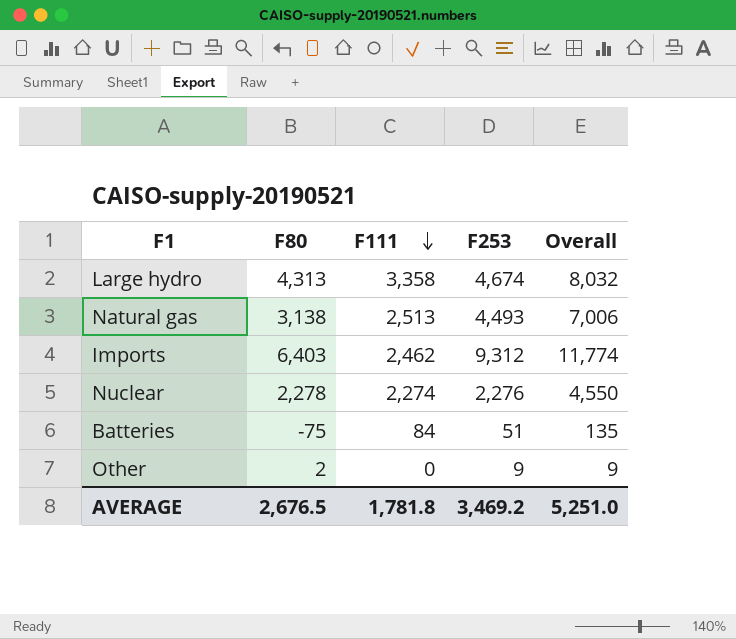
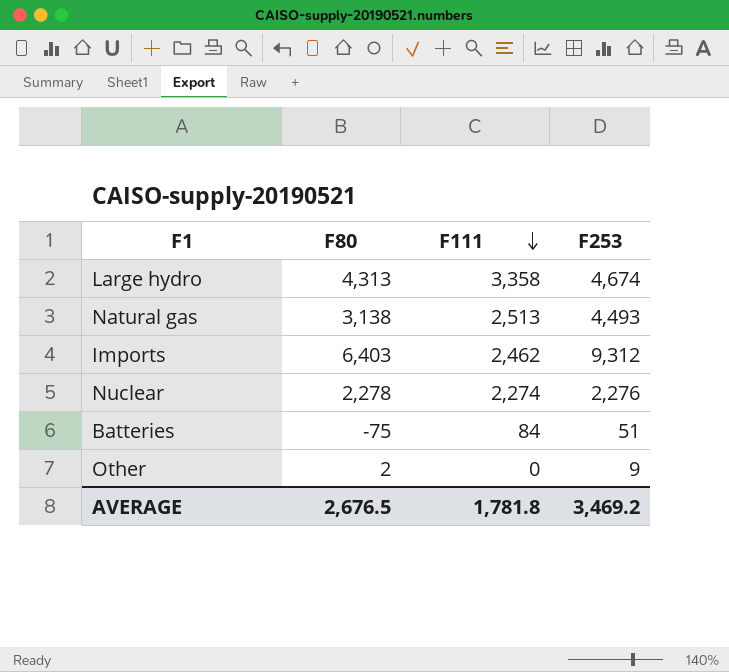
column Overall | formula: [F111] + [F253] -> none

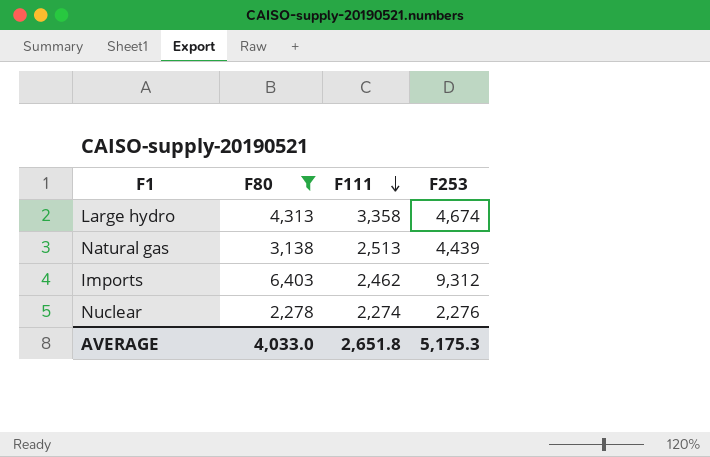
filter: none -> F80 >= 2,278
Natural gas | F253: 4,493 -> 4,439
AVERAGE | F80: 2,676.5 -> 4,033.0
AVERAGE | F111: 1,781.8 -> 2,651.8
AVERAGE | F253: 3,469.2 -> 5,175.3

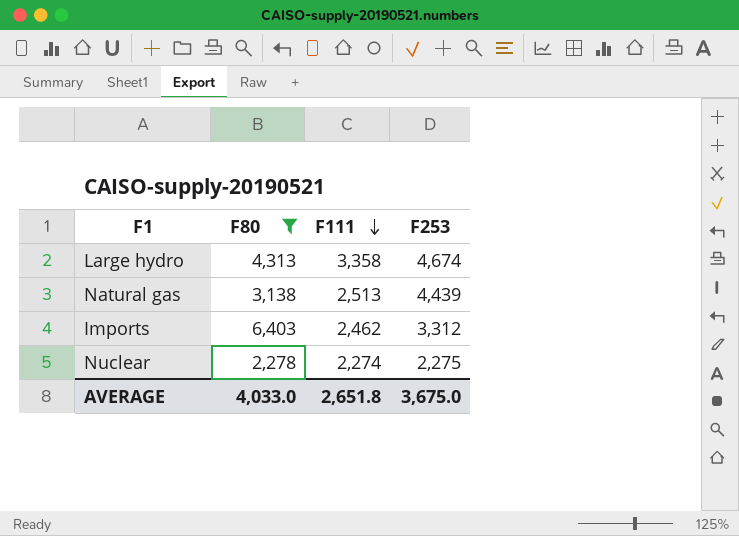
Imports | F253: 9,312 -> 3,312
Nuclear | F253: 2,276 -> 2,275
AVERAGE | F253: 5,175.3 -> 3,675.0

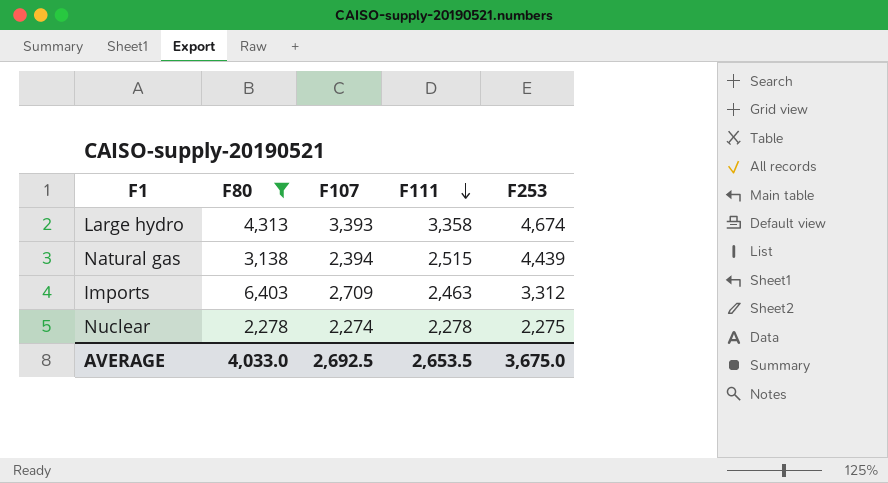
column F107 | position: none -> 3
Natural gas | F111: 2,513 -> 2,515
Imports | F111: 2,462 -> 2,463
Nuclear | F111: 2,274 -> 2,278
AVERAGE | F111: 2,651.8 -> 2,653.5

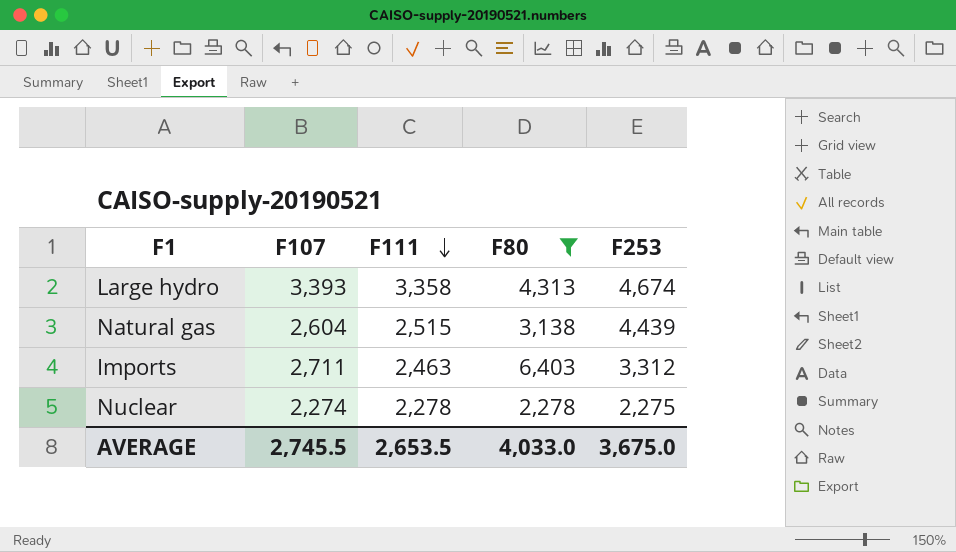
column F80 | position: 2 -> 4
Natural gas | F107: 2,394 -> 2,604
Imports | F107: 2,709 -> 2,711
AVERAGE | F107: 2,692.5 -> 2,745.5

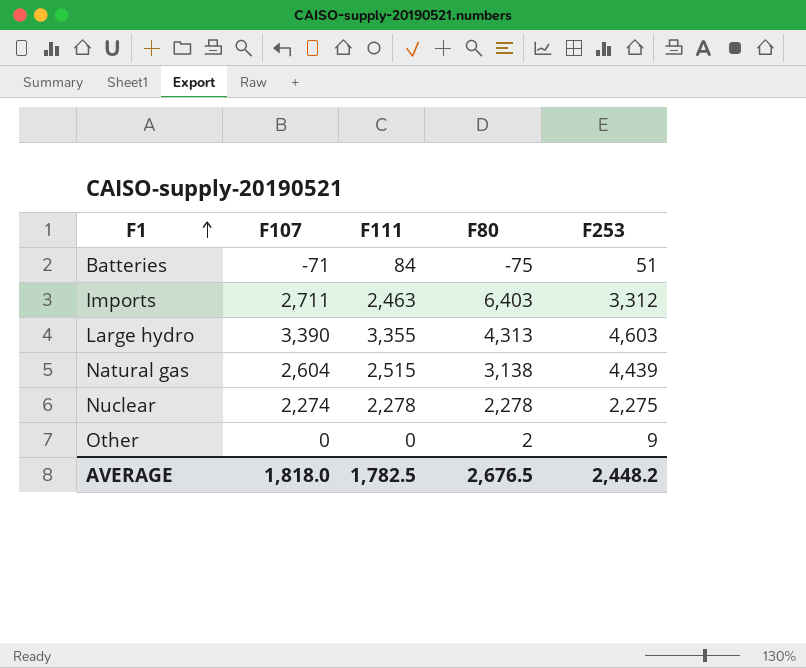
filter: F80 >= 2,278 -> none
row order: F111 descending -> F1 ascending
Large hydro | F107: 3,393 -> 3,390
Large hydro | F111: 3,358 -> 3,355
Large hydro | F253: 4,674 -> 4,603
AVERAGE | F107: 2,745.5 -> 1,818.0
AVERAGE | F111: 2,653.5 -> 1,782.5
AVERAGE | F80: 4,033.0 -> 2,676.5
AVERAGE | F253: 3,675.0 -> 2,448.2

